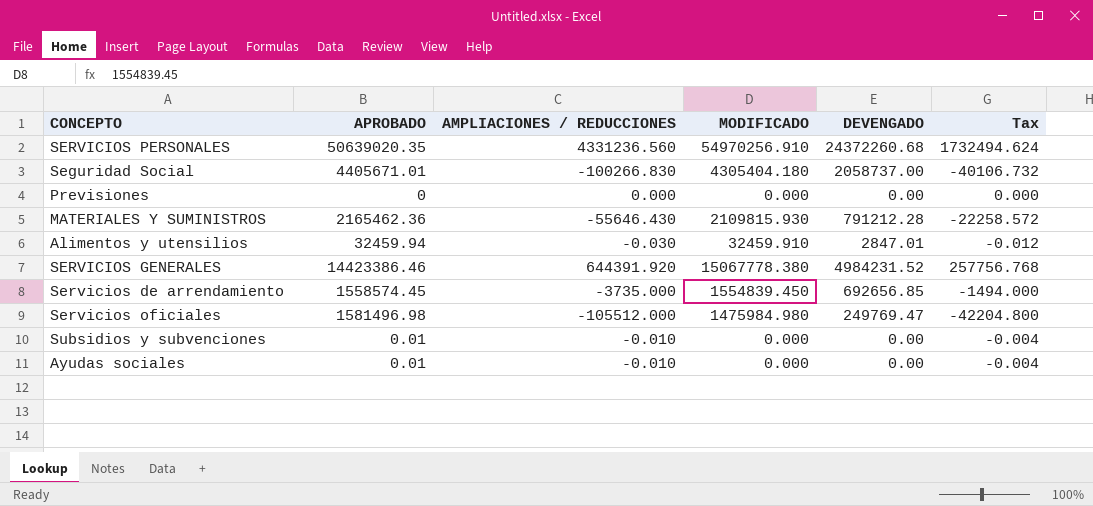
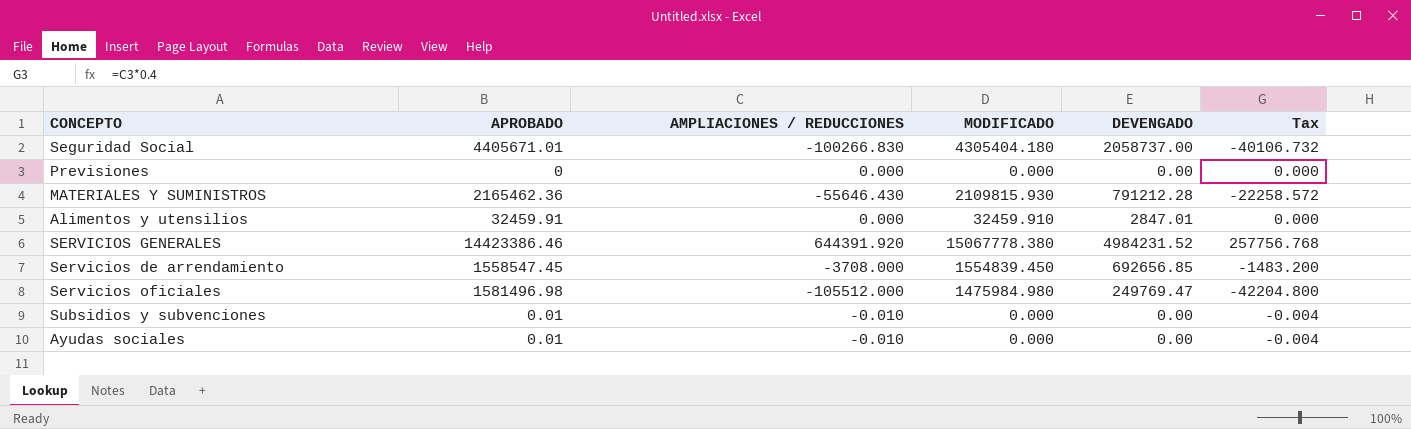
row SERVICIOS PERSONALES: 50639020.35 | 4331236.560 | 54970256.910 | 24372260.68 | 1732494.624 -> none
Alimentos y utensilios | APROBADO: 32459.94 -> 32459.91
Alimentos y utensilios | AMPLIACIONES / REDUCCIONES: -0.030 -> 0.000
Alimentos y utensilios | Tax: -0.012 -> 0.000
Servicios de arrendamiento | APROBADO: 1558574.45 -> 1558547.45
Servicios de arrendamiento | AMPLIACIONES / REDUCCIONES: -3735.000 -> -3708.000
Servicios de arrendamiento | Tax: -1494.000 -> -1483.200

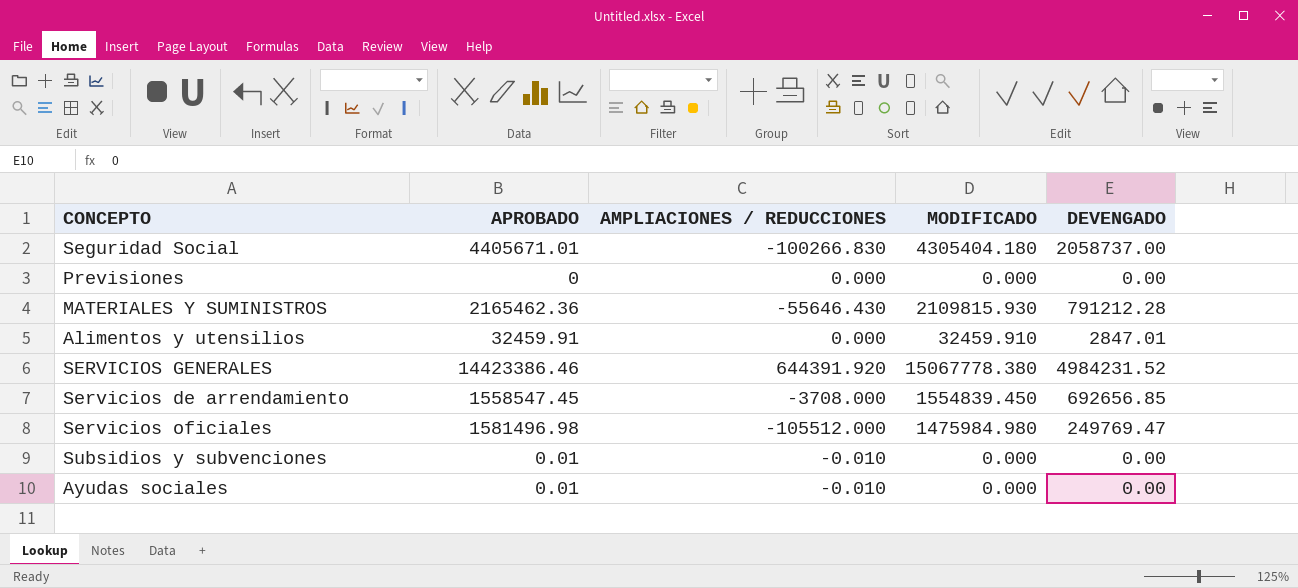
column Tax | formula: [AMPLIACIONES / REDUCCIONES] * 0.4 -> none

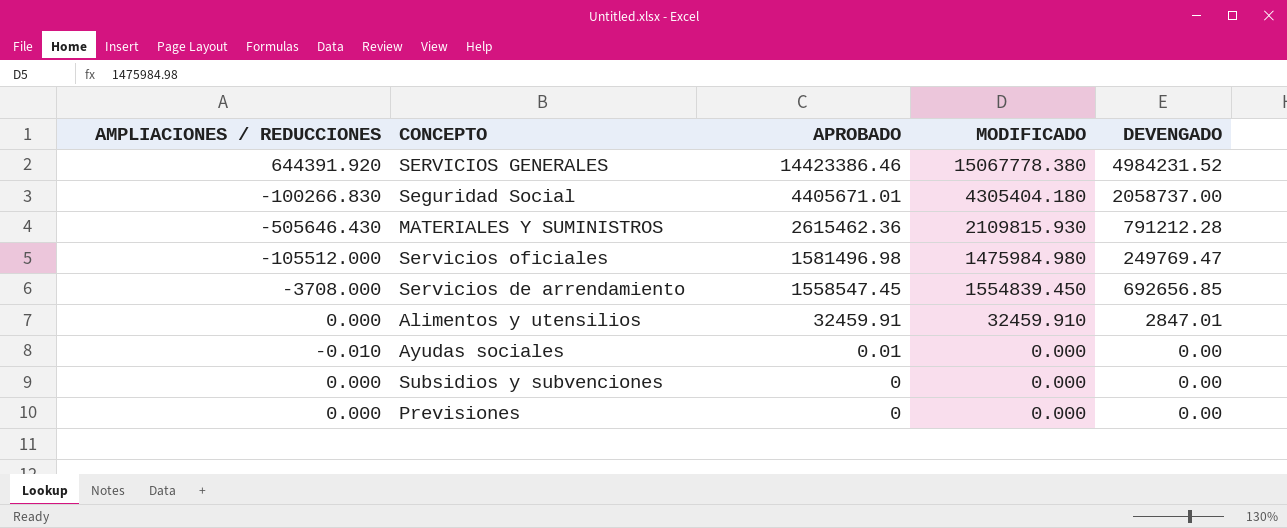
row order: none -> APROBADO descending
column AMPLIACIONES / REDUCCIONES | position: 3 -> 1
MATERIALES Y SUMINISTROS | AMPLIACIONES / REDUCCIONES: -55646.430 -> -505646.430
MATERIALES Y SUMINISTROS | APROBADO: 2165462.36 -> 2615462.36
Subsidios y subvenciones | AMPLIACIONES / REDUCCIONES: -0.010 -> 0.000
Subsidios y subvenciones | APROBADO: 0.01 -> 0

